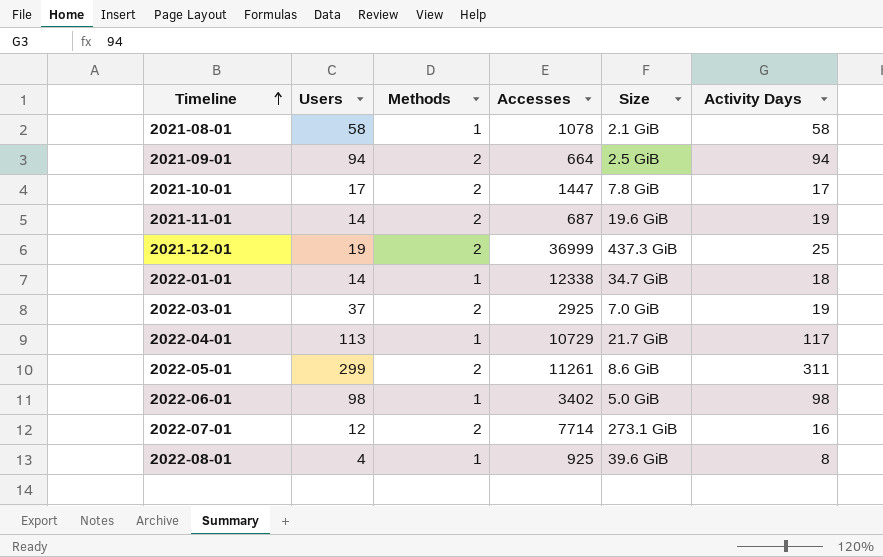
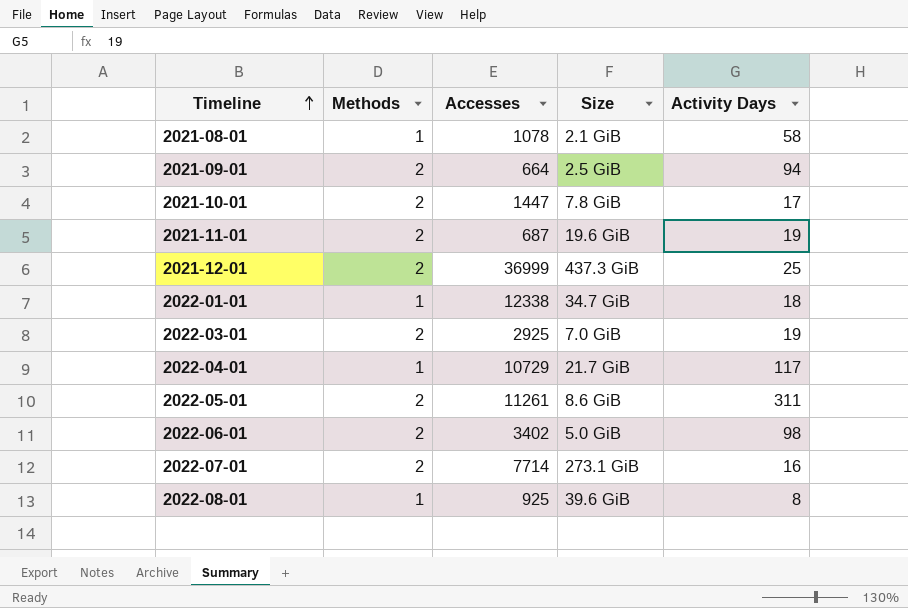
column Users | position: 2 -> none
2022-06-01 | Methods: 1 -> 2

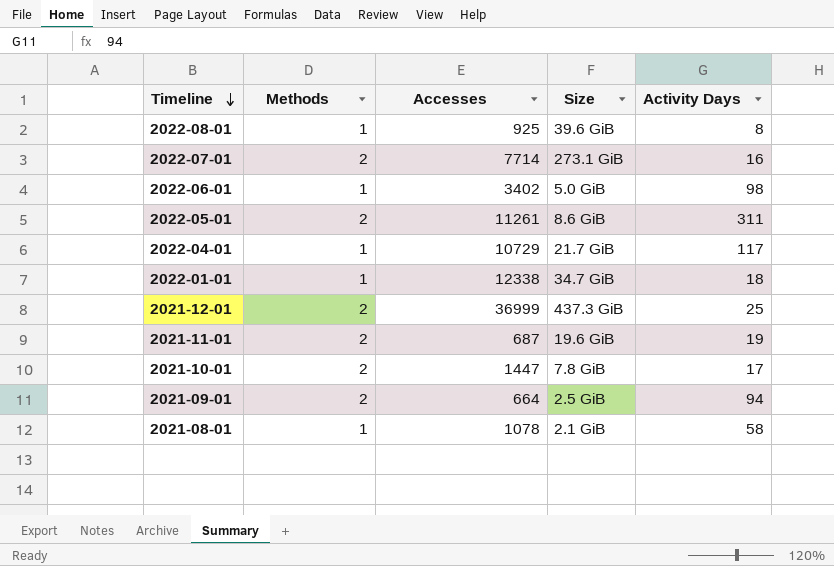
row order: Timeline ascending -> Timeline descending
row 2022-03-01: 2 | 2925 | 7.0 GiB | 19 -> none
2022-06-01 | Methods: 2 -> 1

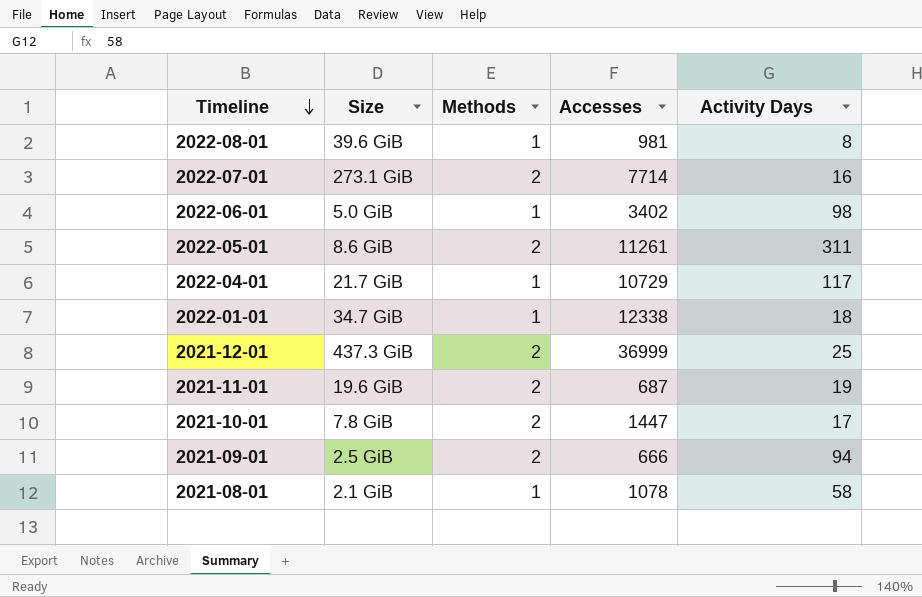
column Size | position: 4 -> 2
2022-08-01 | Accesses: 925 -> 981
2021-09-01 | Accesses: 664 -> 666

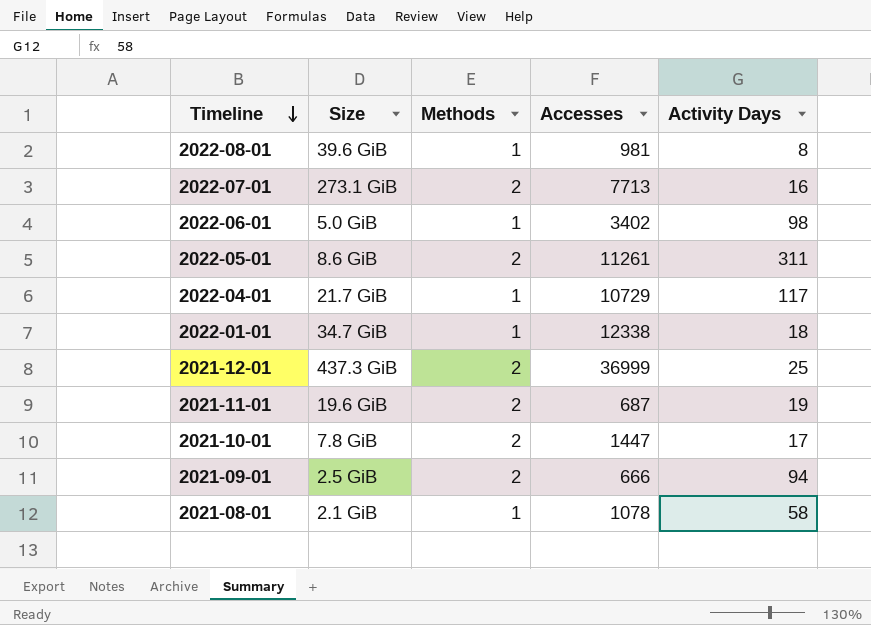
2022-07-01 | Accesses: 7714 -> 7713

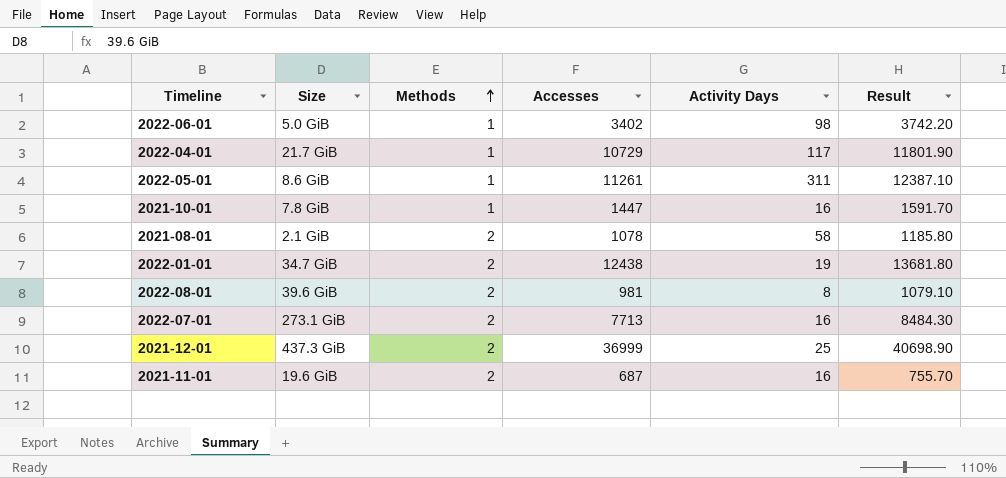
row order: Timeline descending -> Methods ascending
column Result | formula: none -> [Accesses] * 1.1
row 2021-09-01: 2.5 GiB | 2 | 666 | 94 -> none
2022-05-01 | Methods: 2 -> 1
2021-10-01 | Methods: 2 -> 1
2021-10-01 | Activity Days: 17 -> 16
2021-08-01 | Methods: 1 -> 2
2022-01-01 | Methods: 1 -> 2
2022-01-01 | Accesses: 12338 -> 12438
2022-01-01 | Activity Days: 18 -> 19
2022-08-01 | Methods: 1 -> 2
2021-11-01 | Activity Days: 19 -> 16

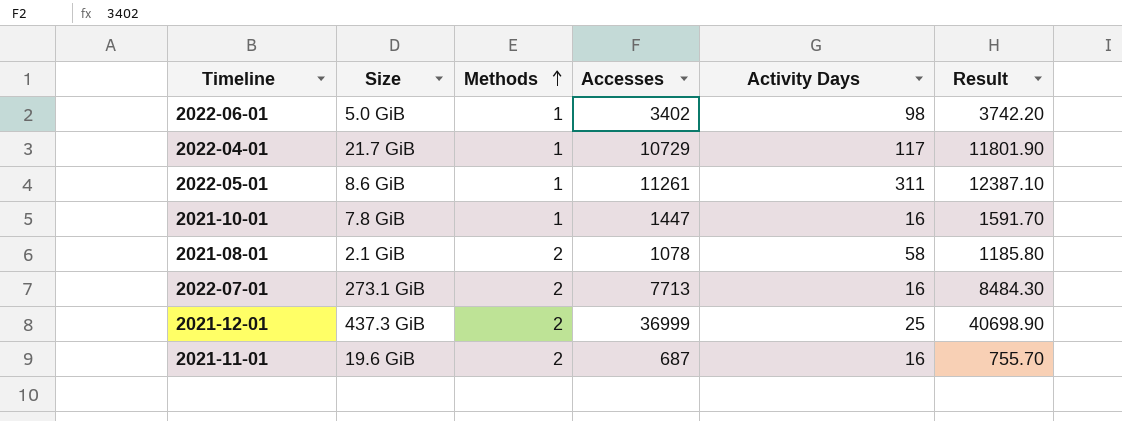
row 2022-01-01: 34.7 GiB | 2 | 12438 | 19 | 13681.80 -> none
row 2022-08-01: 39.6 GiB | 2 | 981 | 8 | 1079.10 -> none

